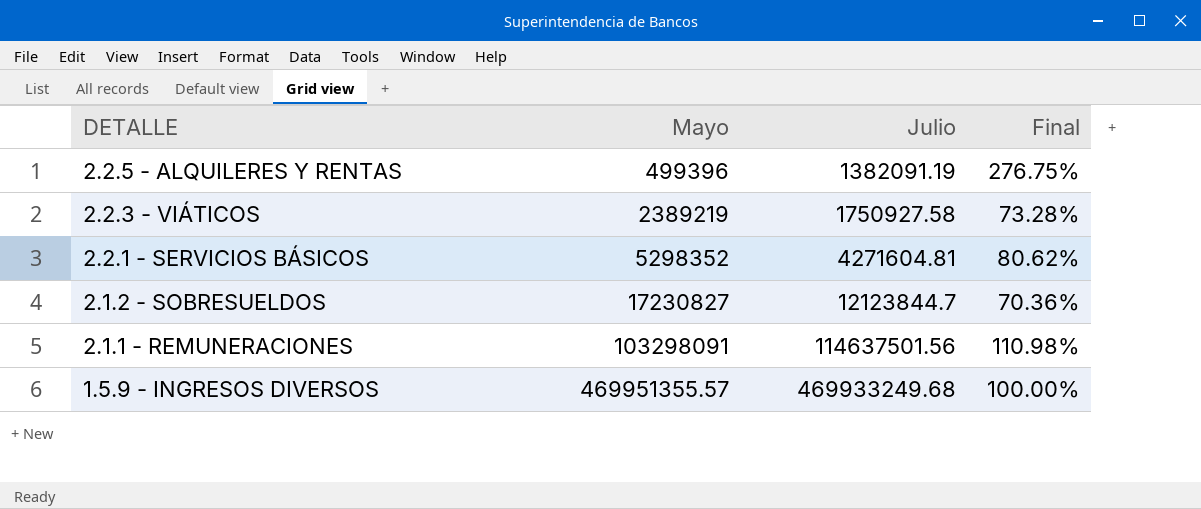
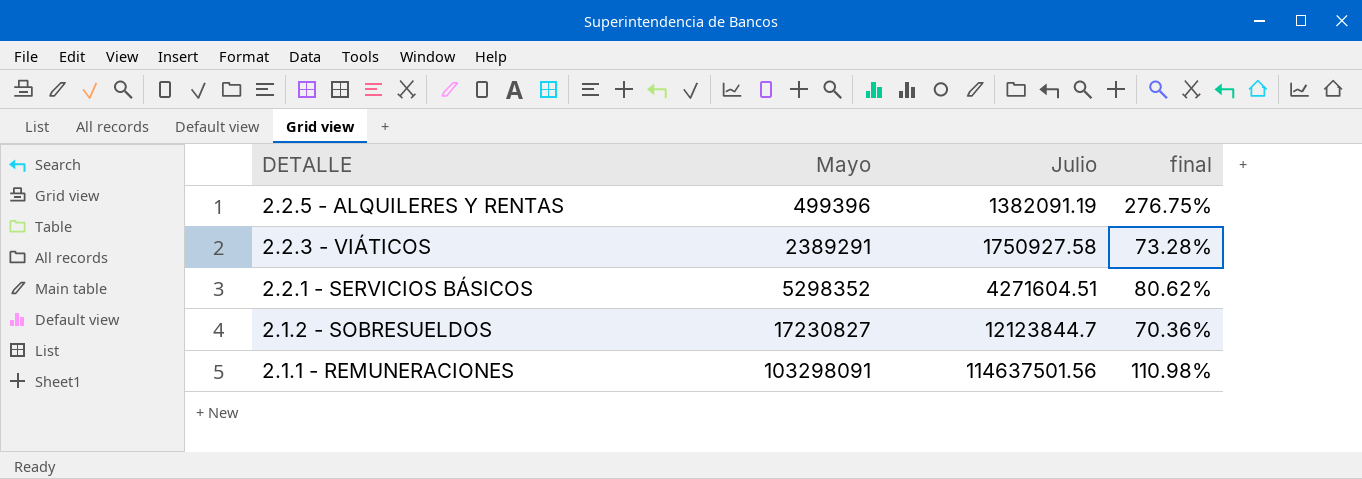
column name: Final -> final
row 1.5.9 - INGRESOS DIVERSOS: 469951355.57 | 469933249.68 | 100.00% -> none
2.2.3 - VIÁTICOS | Mayo: 2389219 -> 2389291
2.2.1 - SERVICIOS BÁSICOS | Julio: 4271604.81 -> 4271604.51

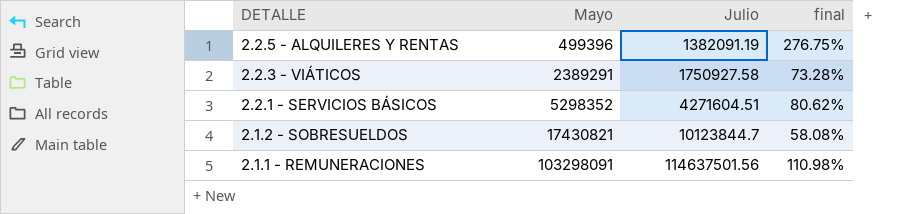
2.1.2 - SOBRESUELDOS | Mayo: 17230827 -> 17430821
2.1.2 - SOBRESUELDOS | Julio: 12123844.7 -> 10123844.7
2.1.2 - SOBRESUELDOS | final: 70.36% -> 58.08%

